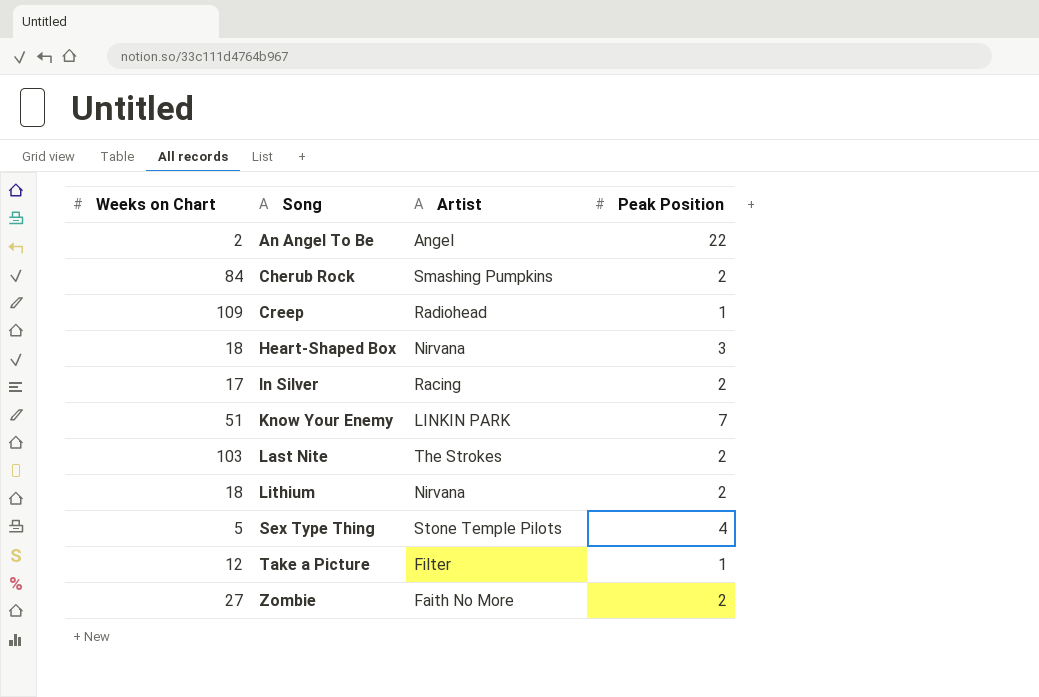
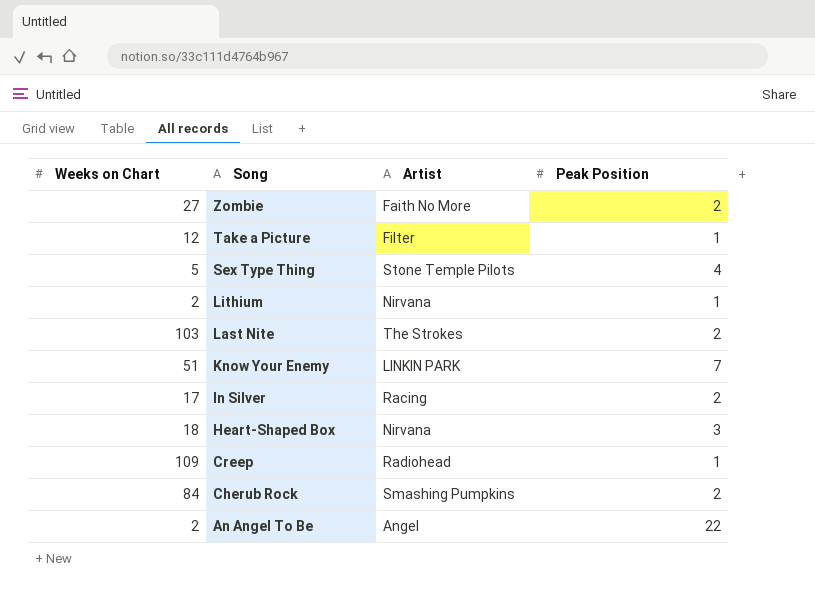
row order: Song ascending -> Song descending
Lithium | Weeks on Chart: 18 -> 2
Lithium | Peak Position: 2 -> 1

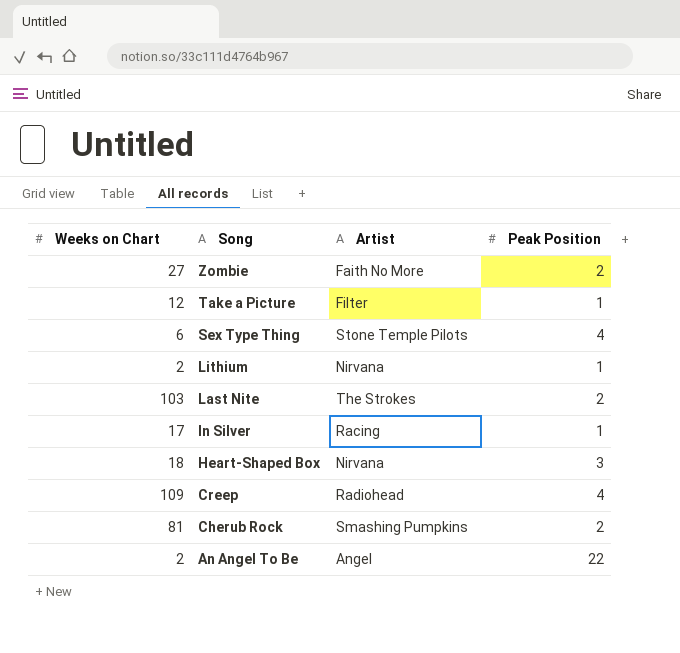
row Know Your Enemy: 51 | LINKIN PARK | 7 -> none
Sex Type Thing | Weeks on Chart: 5 -> 6
In Silver | Peak Position: 2 -> 1
Creep | Peak Position: 1 -> 4
Cherub Rock | Weeks on Chart: 84 -> 81

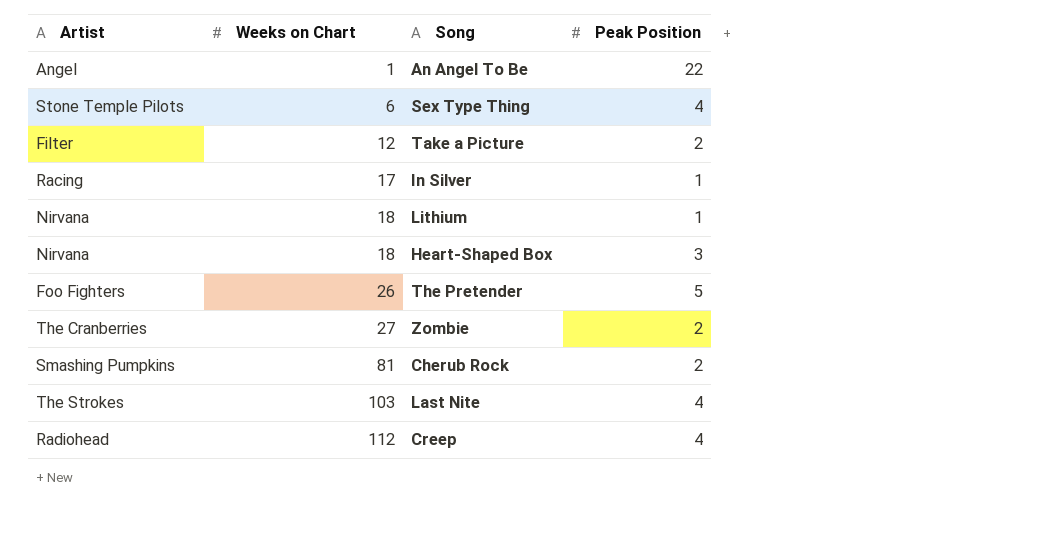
row order: Song descending -> Weeks on Chart ascending
column Artist | position: 3 -> 1
An Angel To Be | Weeks on Chart: 2 -> 1
Take a Picture | Peak Position: 1 -> 2
Lithium | Weeks on Chart: 2 -> 18
row The Pretender: none -> Foo Fighters | 26 | 5
Zombie | Artist: Faith No More -> The Cranberries
Last Nite | Peak Position: 2 -> 4
Creep | Weeks on Chart: 109 -> 112

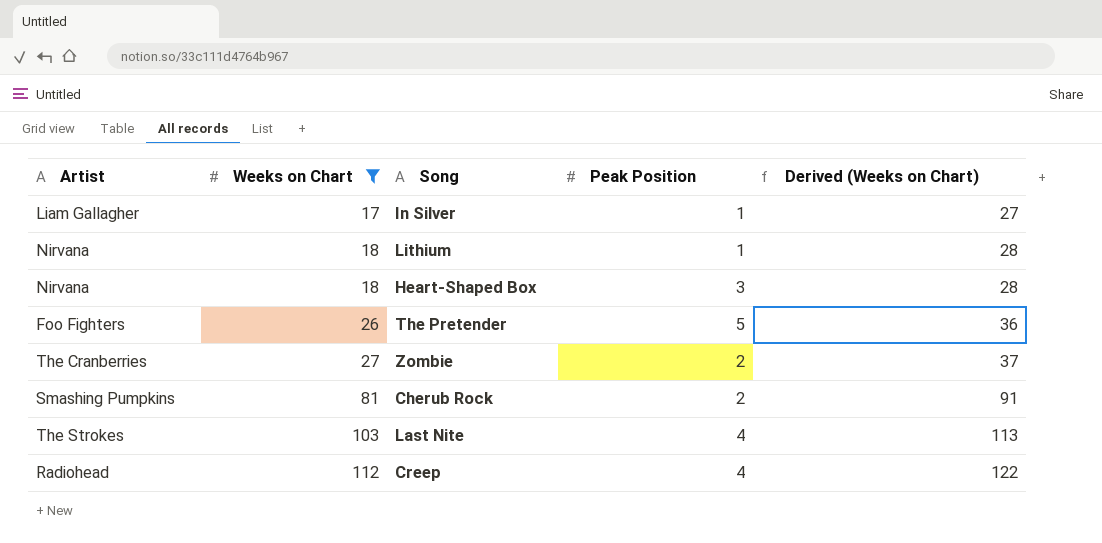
filter: none -> Weeks on Chart >= 17
column Derived (Weeks on Chart) | formula: none -> [Weeks on Chart] + 10
In Silver | Artist: Racing -> Liam Gallagher

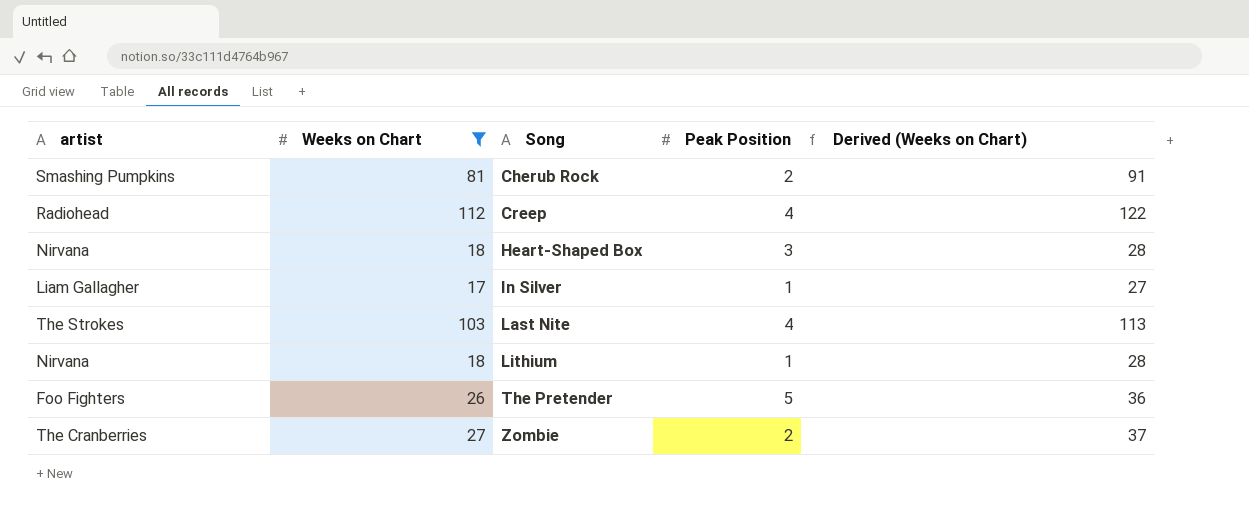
row order: Weeks on Chart ascending -> Song ascending
column name: Artist -> artist

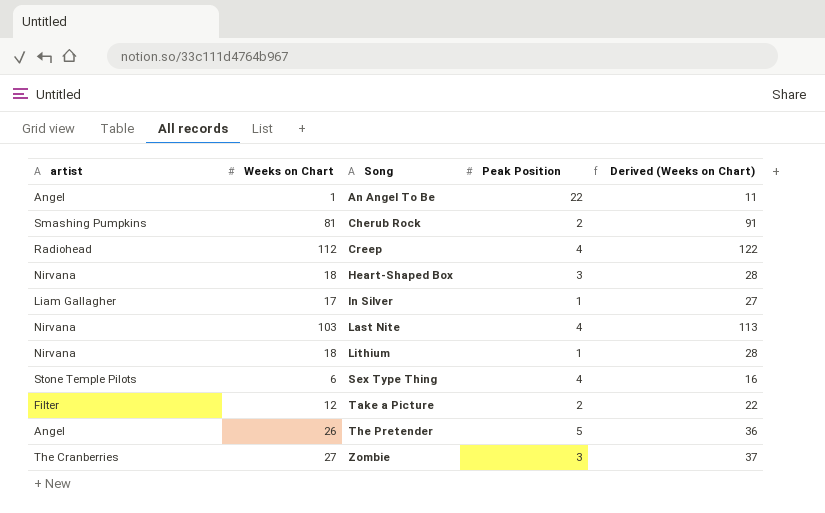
filter: Weeks on Chart >= 17 -> none
Last Nite | artist: The Strokes -> Nirvana
The Pretender | artist: Foo Fighters -> Angel
Zombie | Peak Position: 2 -> 3

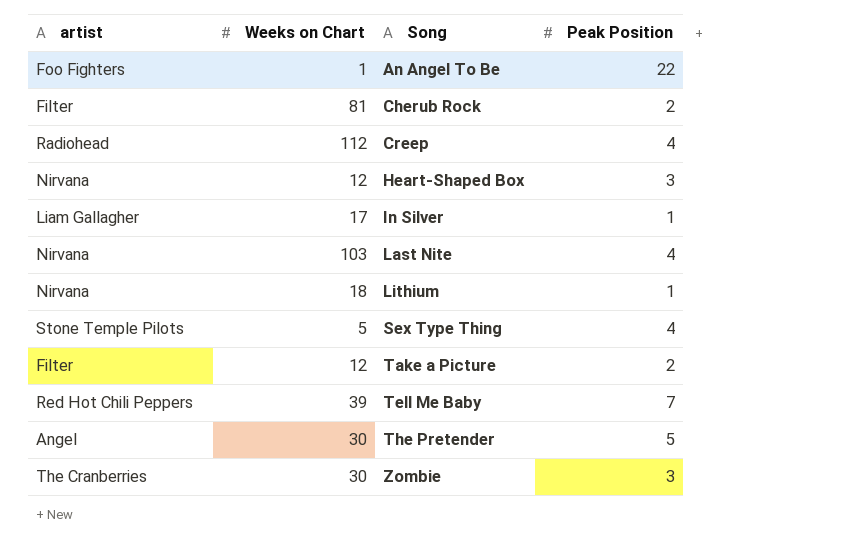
column Derived (Weeks on Chart) | formula: [Weeks on Chart] + 10 -> none
An Angel To Be | artist: Angel -> Foo Fighters
Cherub Rock | artist: Smashing Pumpkins -> Filter
Heart-Shaped Box | Weeks on Chart: 18 -> 12
Sex Type Thing | Weeks on Chart: 6 -> 5
row Tell Me Baby: none -> Red Hot Chili Peppers | 39 | 7
The Pretender | Weeks on Chart: 26 -> 30
Zombie | Weeks on Chart: 27 -> 30

